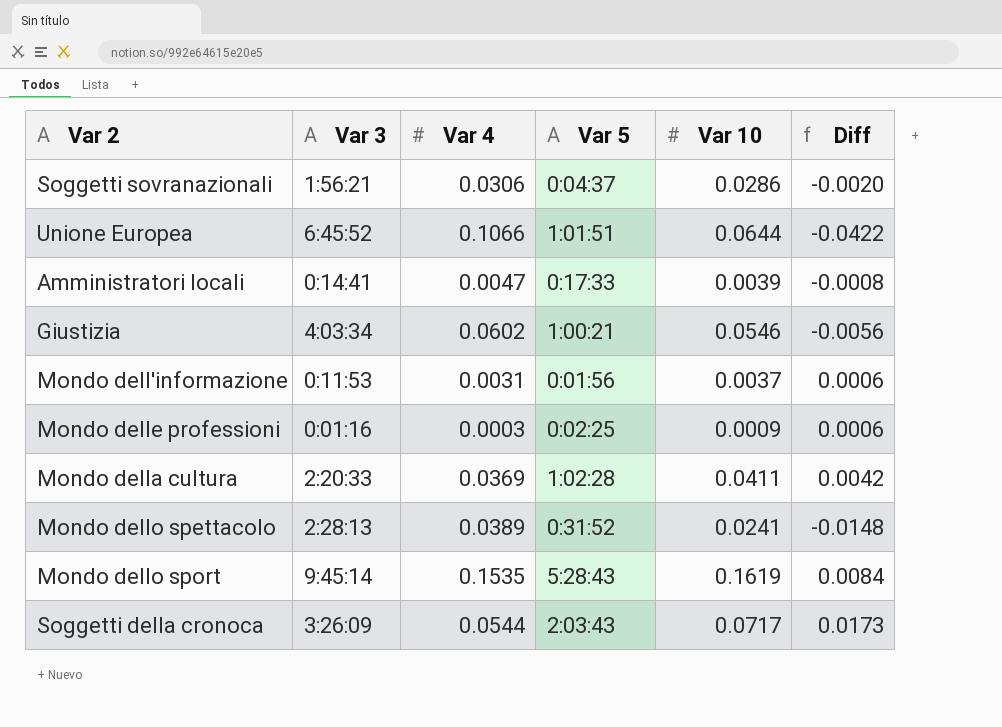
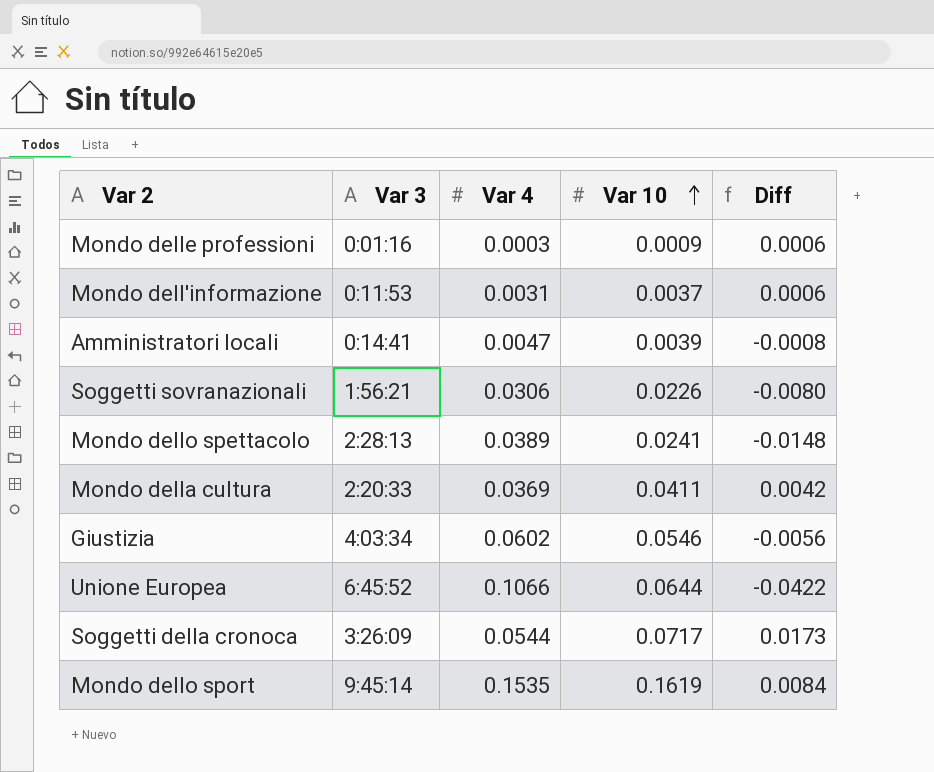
row order: none -> Var 10 ascending
column Var 5 | position: 4 -> none
Soggetti sovranazionali | Var 10: 0.0286 -> 0.0226
Soggetti sovranazionali | Diff: -0.0020 -> -0.0080

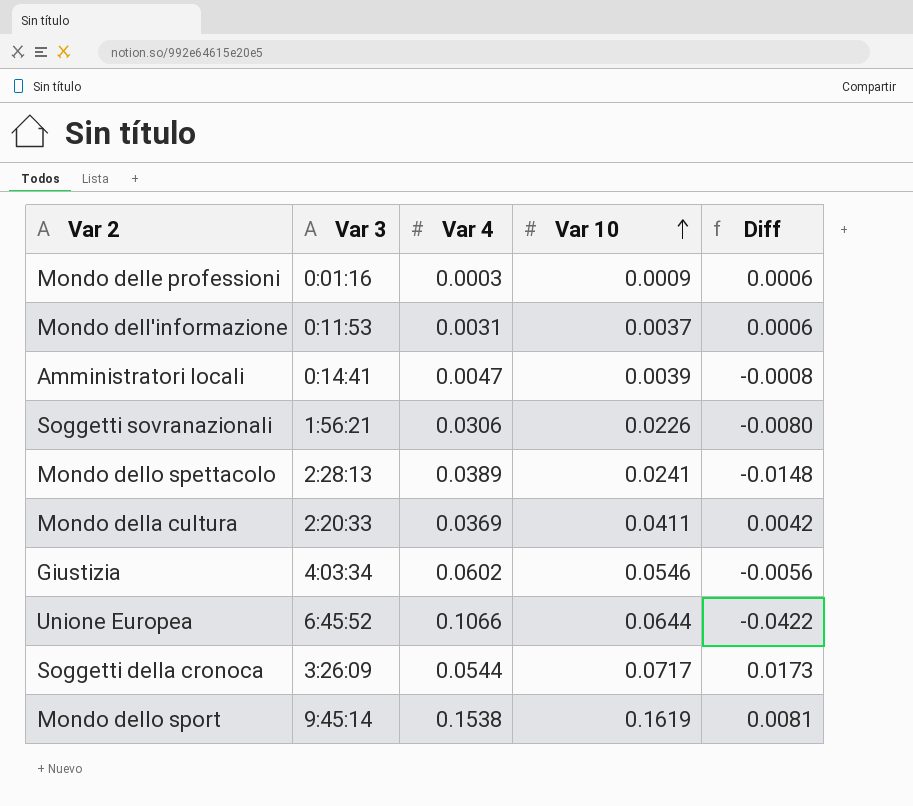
Mondo dello sport | Var 4: 0.1535 -> 0.1538
Mondo dello sport | Diff: 0.0084 -> 0.0081

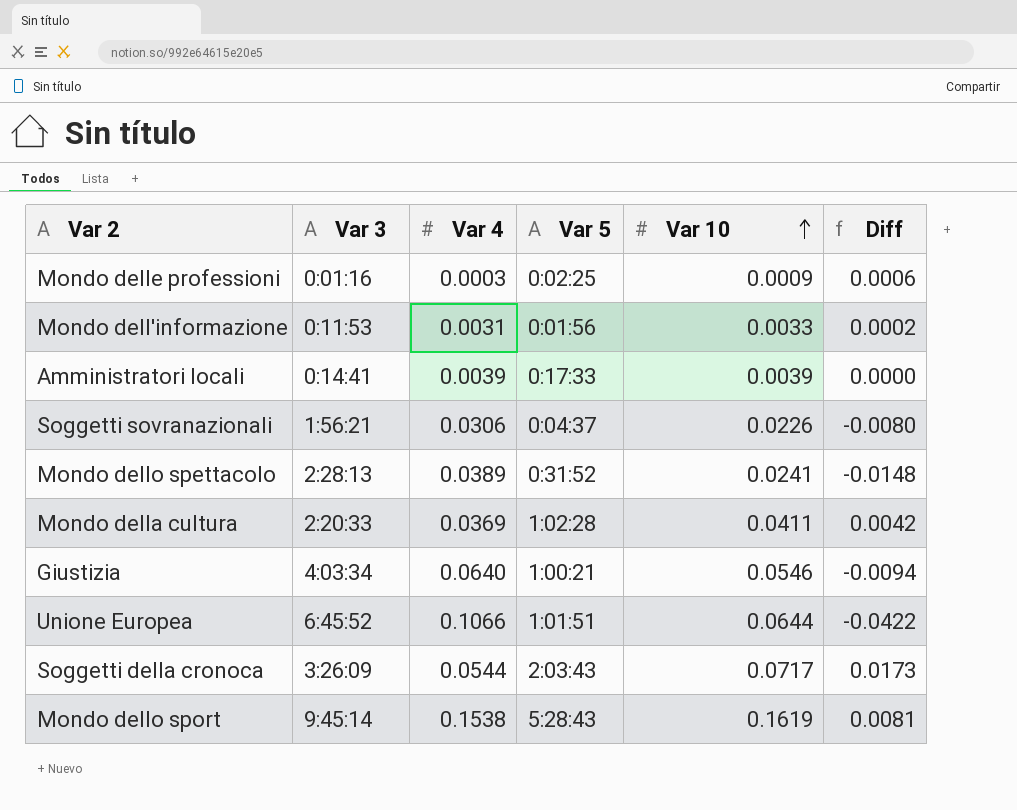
column Var 5 | position: none -> 4
Mondo dell'informazione | Var 10: 0.0037 -> 0.0033
Mondo dell'informazione | Diff: 0.0006 -> 0.0002
Amministratori locali | Var 4: 0.0047 -> 0.0039
Amministratori locali | Diff: -0.0008 -> 0.0000
Giustizia | Var 4: 0.0602 -> 0.0640
Giustizia | Diff: -0.0056 -> -0.0094

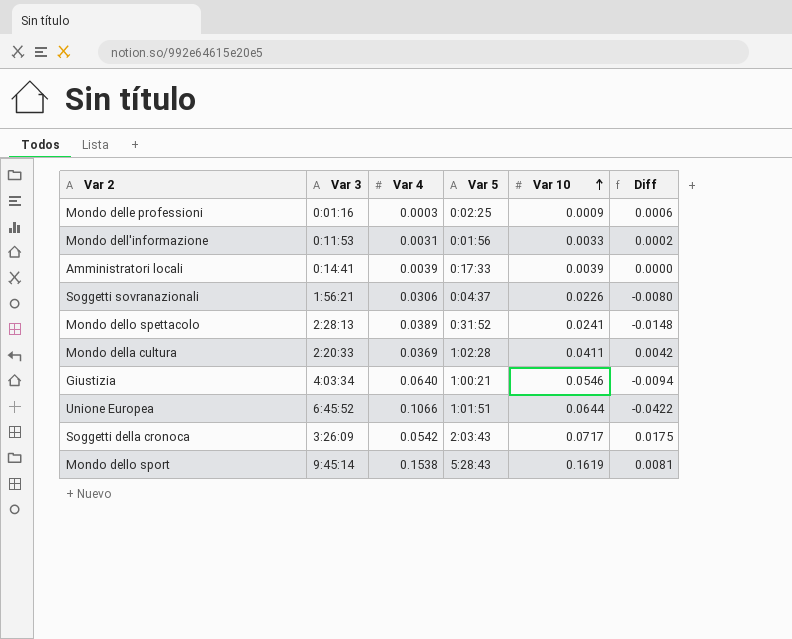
Soggetti della cronoca | Var 4: 0.0544 -> 0.0542
Soggetti della cronoca | Diff: 0.0173 -> 0.0175

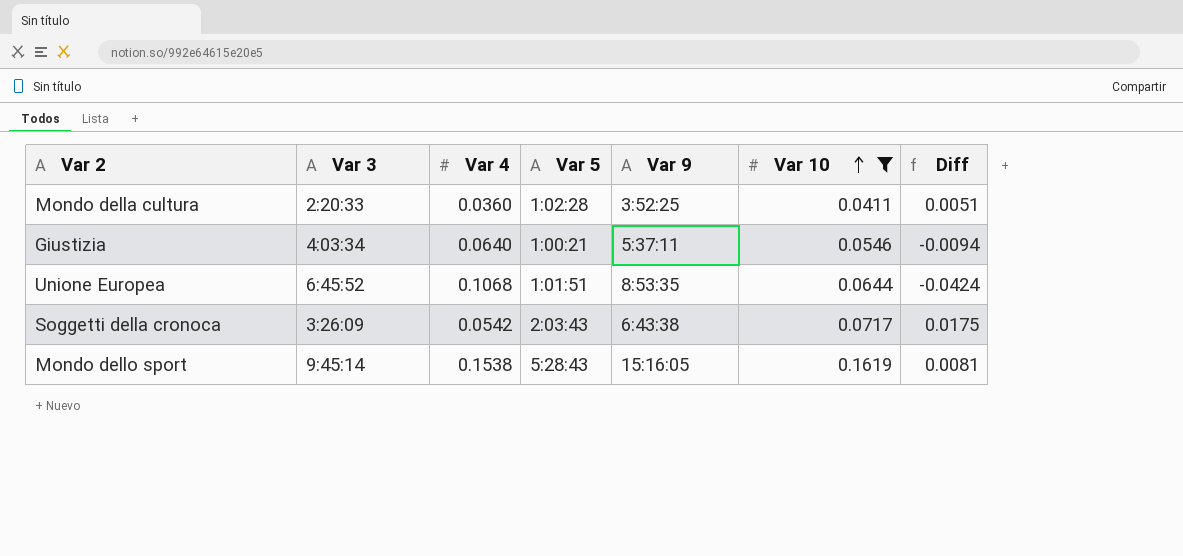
filter: none -> Var 10 >= 0.0411
column Var 9 | position: none -> 5
Mondo della cultura | Var 4: 0.0369 -> 0.0360
Mondo della cultura | Diff: 0.0042 -> 0.0051
Unione Europea | Var 4: 0.1066 -> 0.1068
Unione Europea | Diff: -0.0422 -> -0.0424

